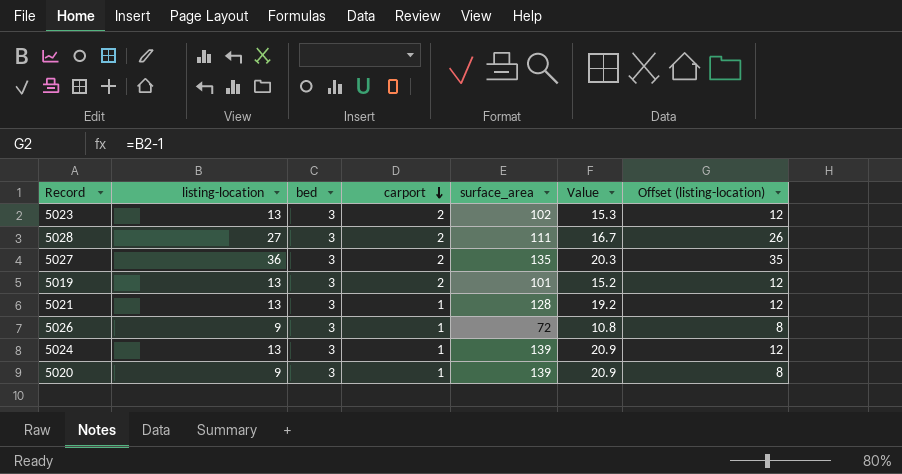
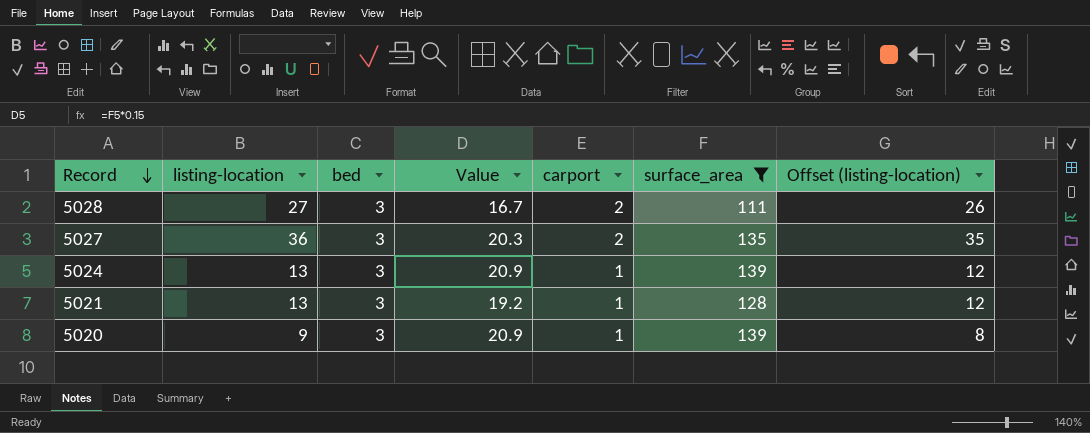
filter: none -> surface_area >= 111
row order: carport descending -> Record descending
column Value | position: 6 -> 4

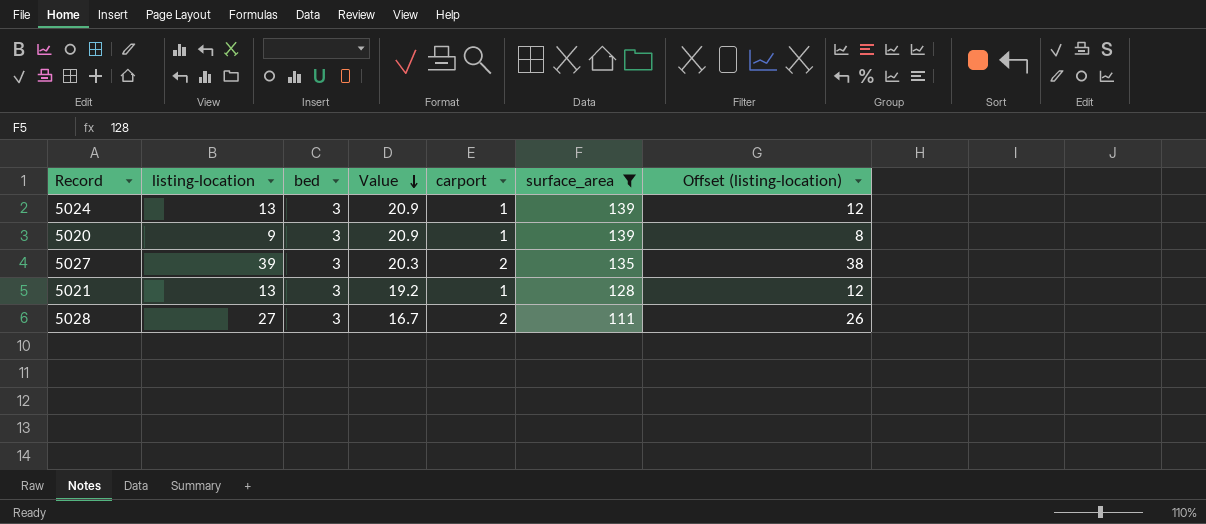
row order: Record descending -> Value descending
5027 | listing-location: 36 -> 39
5027 | Offset (listing-location): 35 -> 38

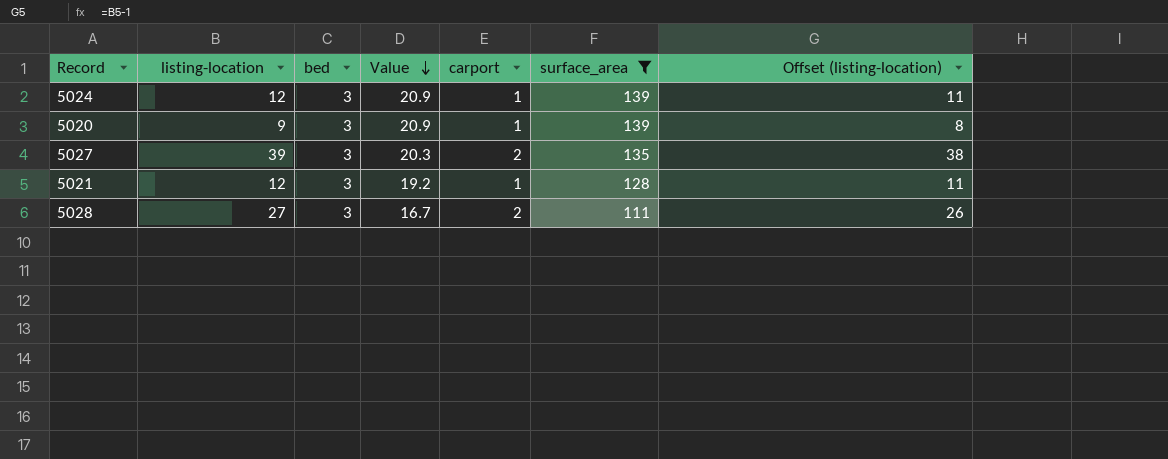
5024 | listing-location: 13 -> 12
5024 | Offset (listing-location): 12 -> 11
5021 | listing-location: 13 -> 12
5021 | Offset (listing-location): 12 -> 11

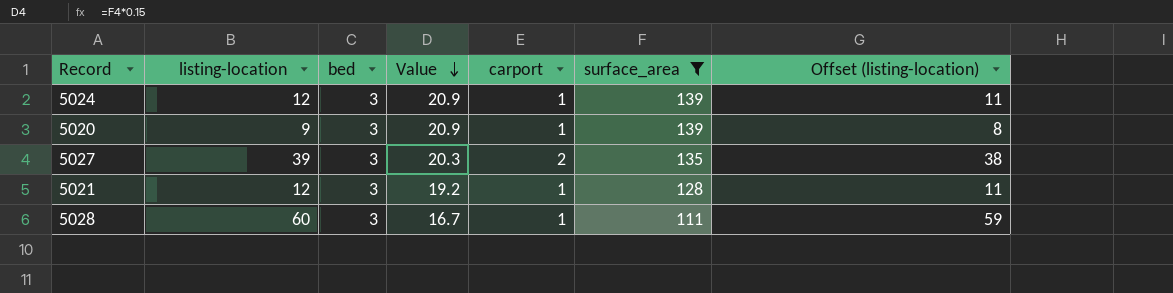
5028 | listing-location: 27 -> 60
5028 | carport: 2 -> 1
5028 | Offset (listing-location): 26 -> 59

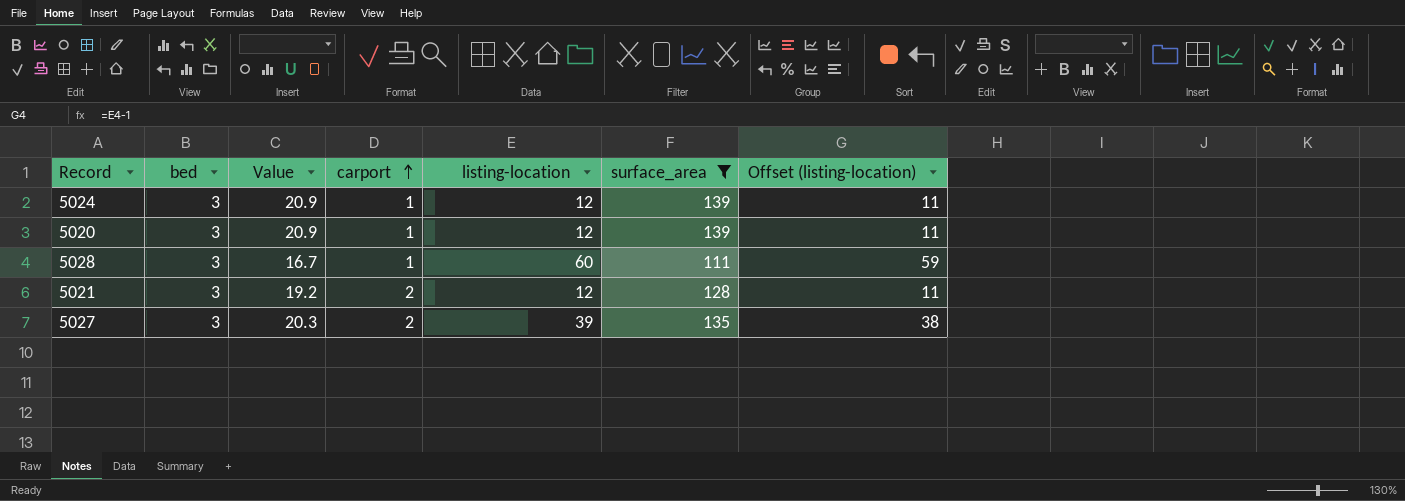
row order: Value descending -> carport ascending
column listing-location | position: 2 -> 5
5020 | listing-location: 9 -> 12
5020 | Offset (listing-location): 8 -> 11
5021 | carport: 1 -> 2

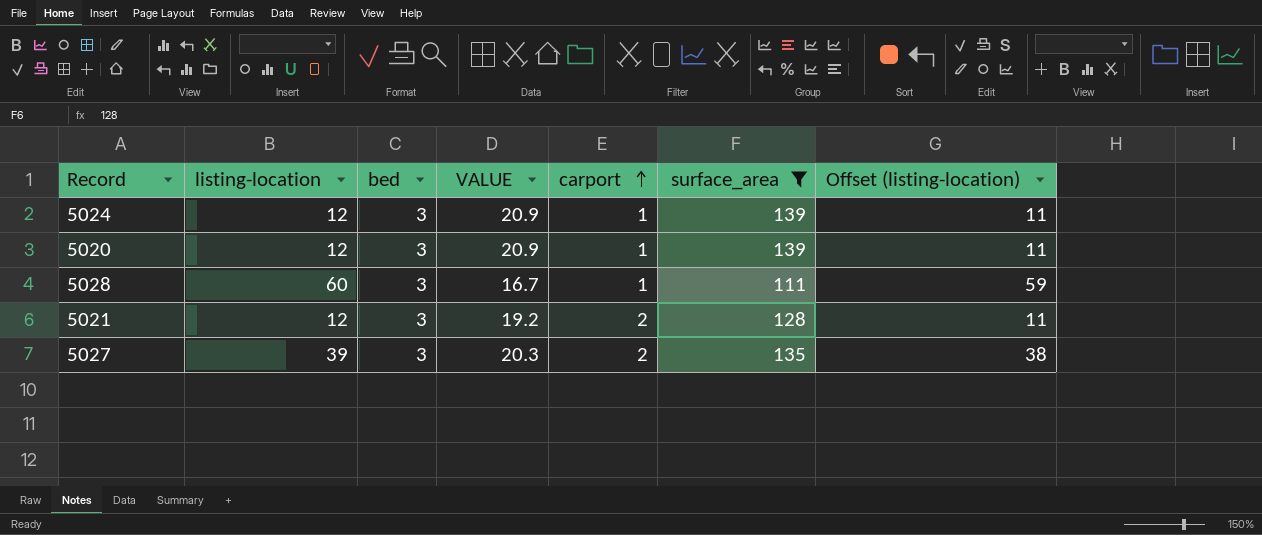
column listing-location | position: 5 -> 2
column name: Value -> VALUE

